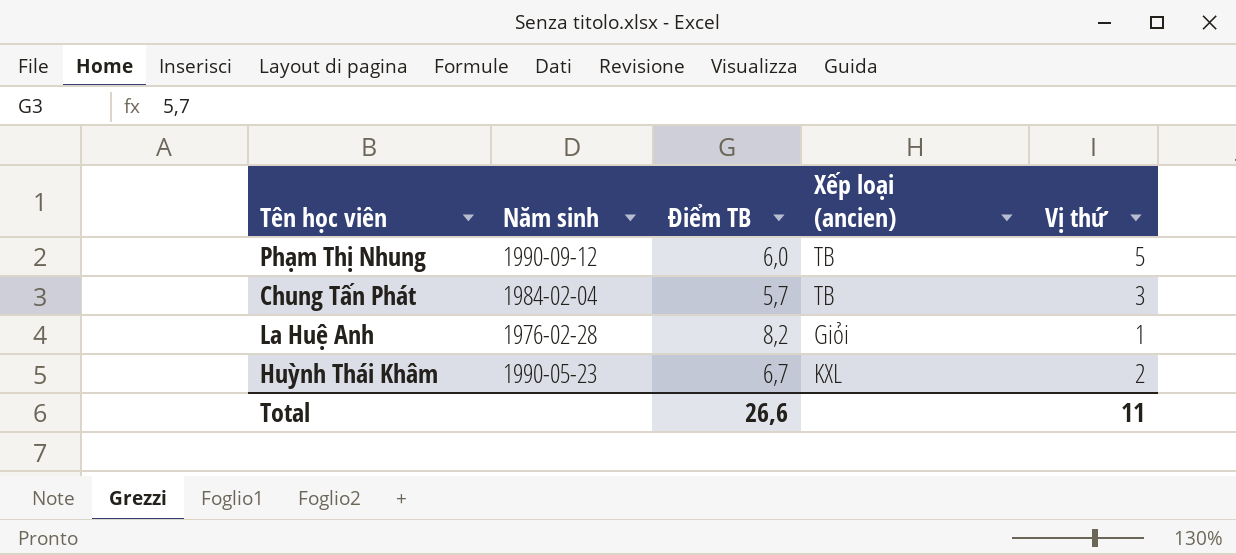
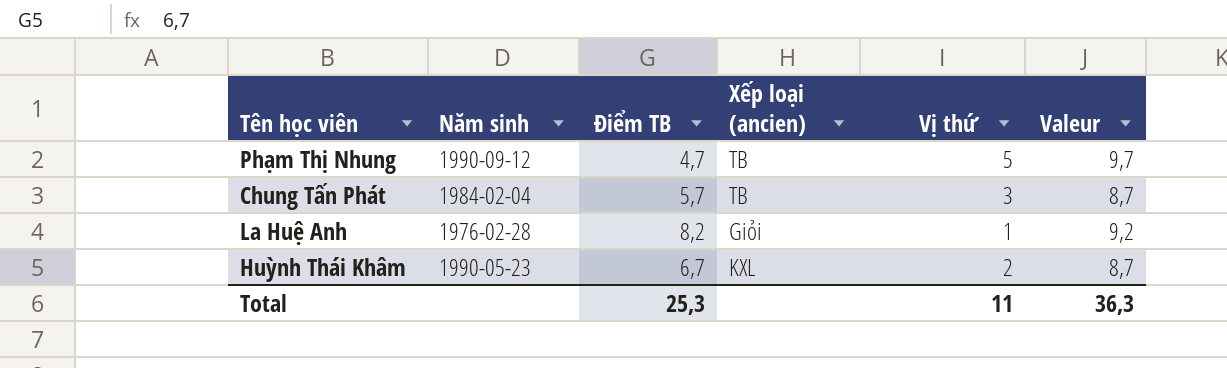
column Valeur | formula: none -> [Điểm TB] + [Vị thứ]
Phạm Thị Nhung | Điểm TB: 6,0 -> 4,7
Total | Điểm TB: 26,6 -> 25,3

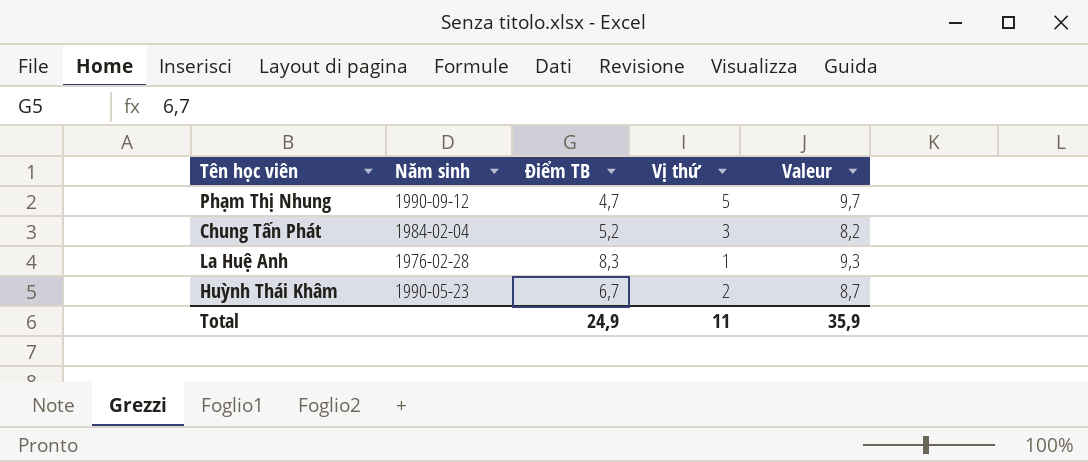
column Xếp loại (ancien) | position: 4 -> none
Chung Tấn Phát | Điểm TB: 5,7 -> 5,2
Chung Tấn Phát | Valeur: 8,7 -> 8,2
La Huệ Anh | Điểm TB: 8,2 -> 8,3
La Huệ Anh | Valeur: 9,2 -> 9,3
Total | Điểm TB: 25,3 -> 24,9
Total | Valeur: 36,3 -> 35,9

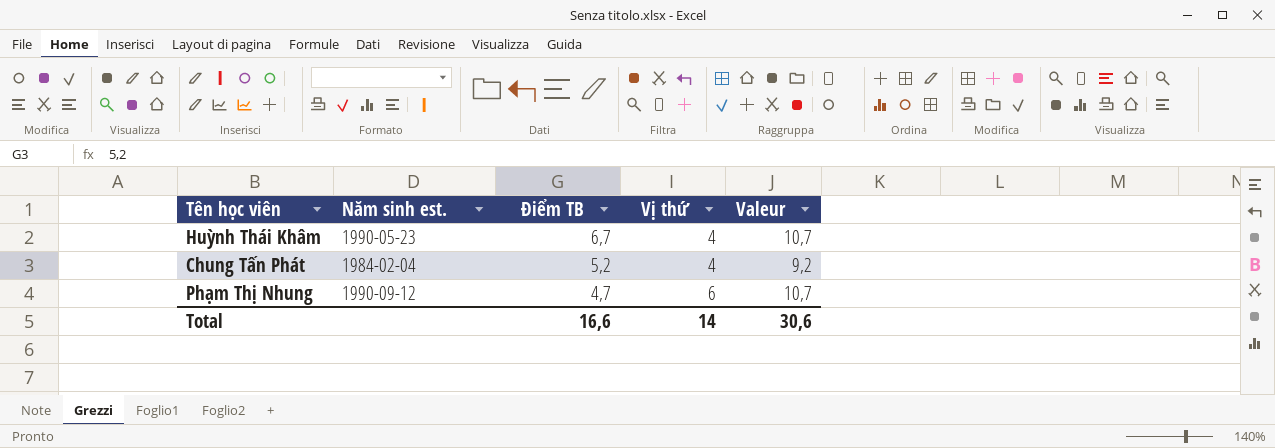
row order: none -> Điểm TB descending
column name: Năm sinh -> Năm sinh est.
row La Huệ Anh: 1976-02-28 | 8,3 | 1 | 9,3 -> none
Huỳnh Thái Khâm | Vị thứ: 2 -> 4
Huỳnh Thái Khâm | Valeur: 8,7 -> 10,7
Chung Tấn Phát | Vị thứ: 3 -> 4
Chung Tấn Phát | Valeur: 8,2 -> 9,2
Phạm Thị Nhung | Vị thứ: 5 -> 6
Phạm Thị Nhung | Valeur: 9,7 -> 10,7
Total | Điểm TB: 24,9 -> 16,6
Total | Vị thứ: 11 -> 14
Total | Valeur: 35,9 -> 30,6

